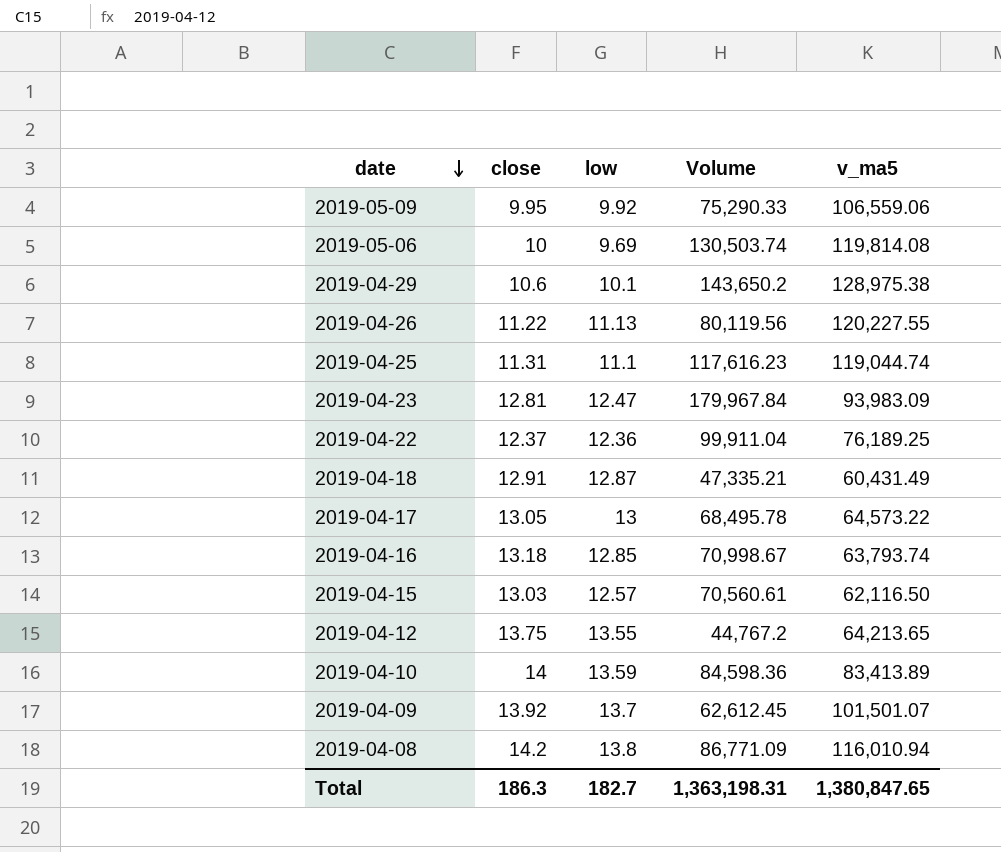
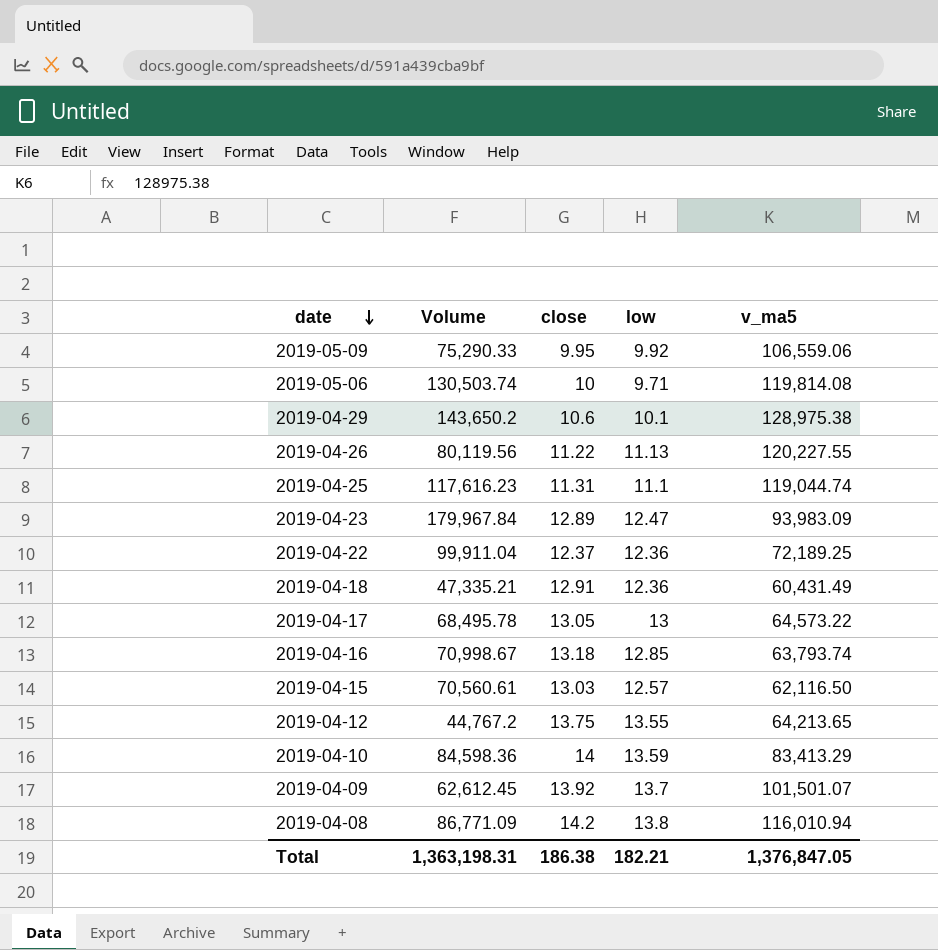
column Volume | position: 4 -> 2
2019-05-06 | low: 9.69 -> 9.71
2019-04-23 | close: 12.81 -> 12.89
2019-04-22 | v_ma5: 76,189.25 -> 72,189.25
2019-04-18 | low: 12.87 -> 12.36
2019-04-10 | v_ma5: 83,413.89 -> 83,413.29
Total | close: 186.3 -> 186.38
Total | low: 182.7 -> 182.21
Total | v_ma5: 1,380,847.65 -> 1,376,847.05

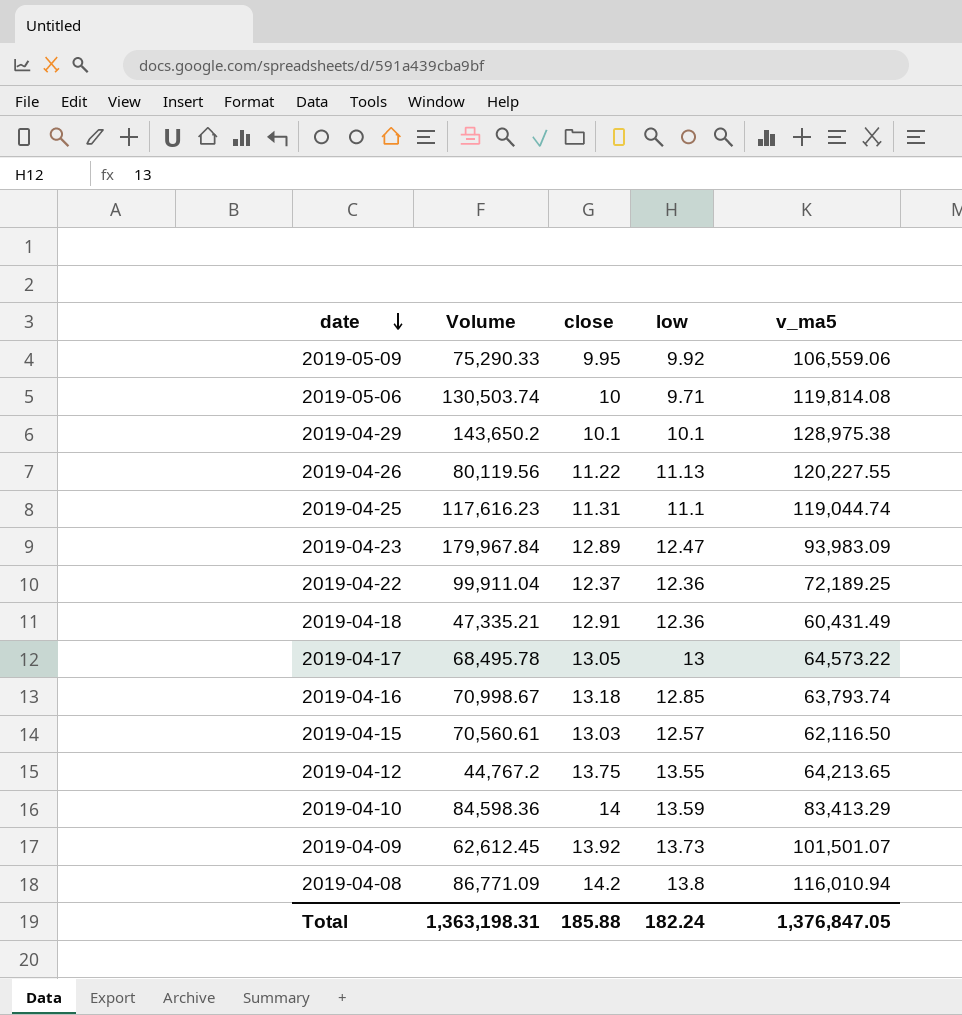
2019-04-29 | close: 10.6 -> 10.1
2019-04-09 | low: 13.7 -> 13.73
Total | close: 186.38 -> 185.88
Total | low: 182.21 -> 182.24

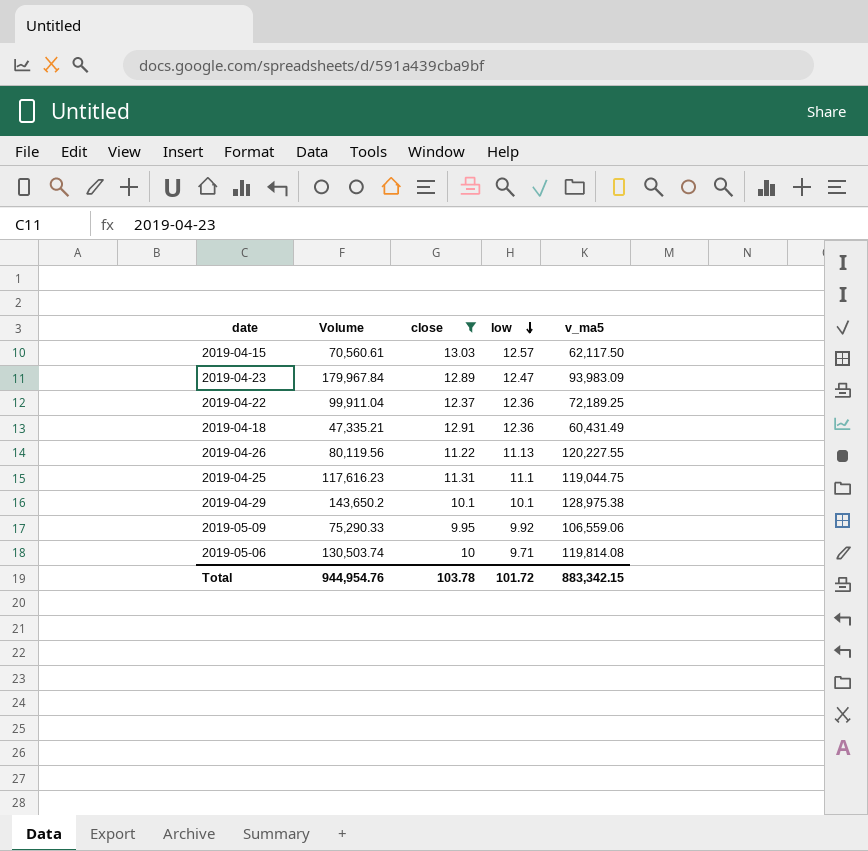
filter: none -> close <= 13.03
row order: date descending -> low descending
2019-04-15 | v_ma5: 62,116.50 -> 62,117.50
2019-04-25 | v_ma5: 119,044.74 -> 119,044.75
Total | Volume: 1,363,198.31 -> 944,954.76
Total | close: 185.88 -> 103.78
Total | low: 182.24 -> 101.72
Total | v_ma5: 1,376,847.05 -> 883,342.15

